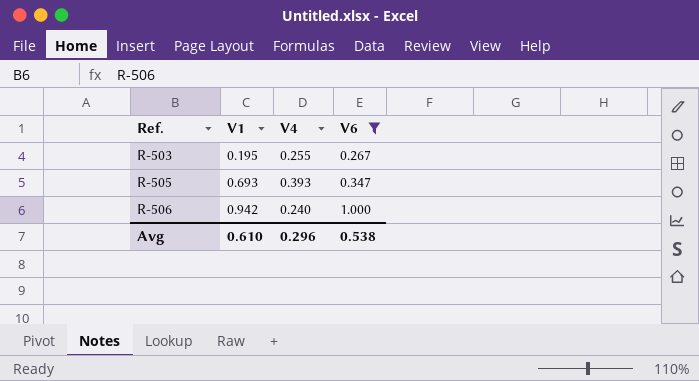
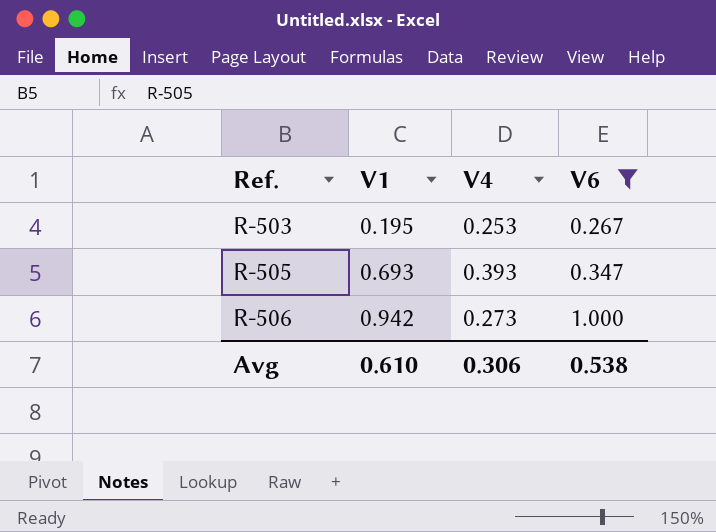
R-503 | V4: 0.255 -> 0.253
R-506 | V4: 0.240 -> 0.273
Avg | V4: 0.296 -> 0.306

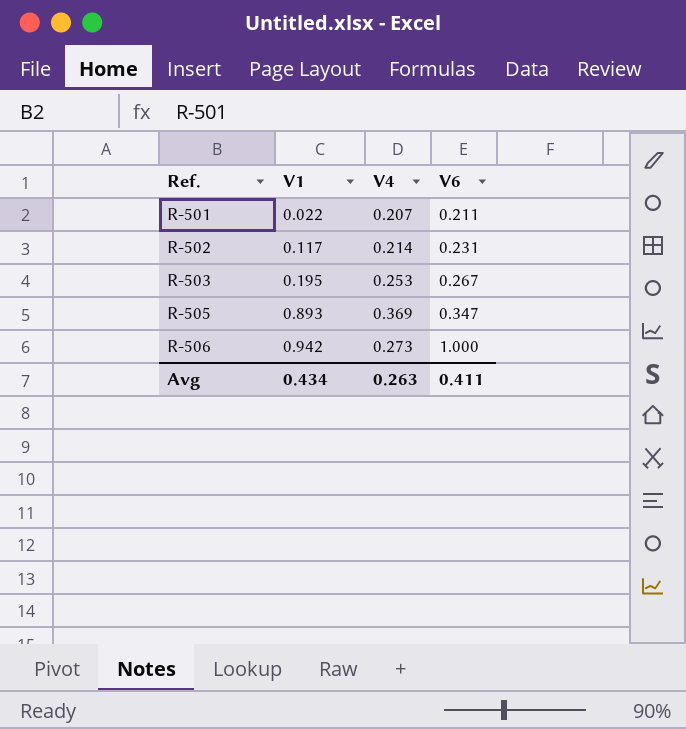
filter: V6 >= 0.267 -> none
R-505 | V1: 0.693 -> 0.893
R-505 | V4: 0.393 -> 0.369
Avg | V1: 0.610 -> 0.434
Avg | V4: 0.306 -> 0.263
Avg | V6: 0.538 -> 0.411

